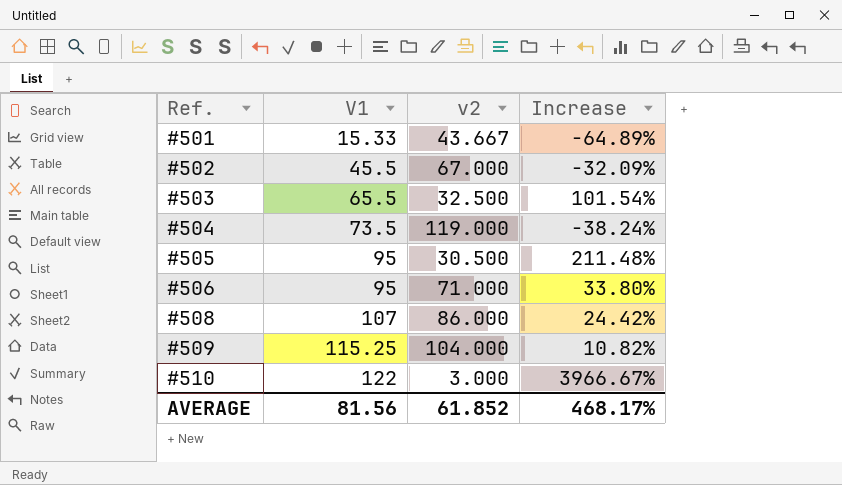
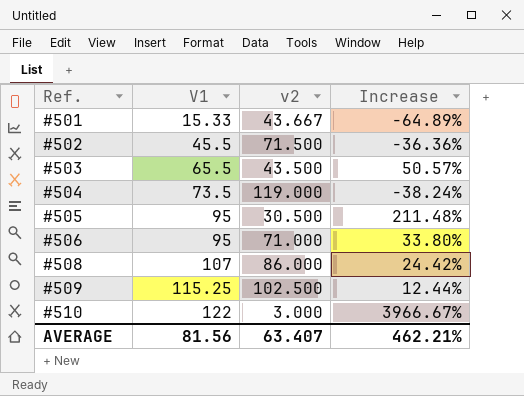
#502 | v2: 67.000 -> 71.500
#502 | Increase: -32.09% -> -36.36%
#503 | v2: 32.500 -> 43.500
#503 | Increase: 101.54% -> 50.57%
#509 | v2: 104.000 -> 102.500
#509 | Increase: 10.82% -> 12.44%
AVERAGE | v2: 61.852 -> 63.407
AVERAGE | Increase: 468.17% -> 462.21%

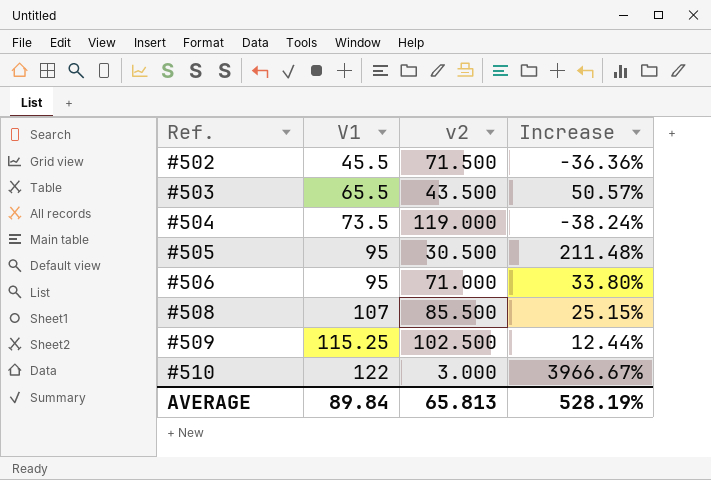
row #501: 15.33 | 43.667 | -64.89% -> none
#508 | v2: 86.000 -> 85.500
#508 | Increase: 24.42% -> 25.15%
AVERAGE | V1: 81.56 -> 89.84
AVERAGE | v2: 63.407 -> 65.813
AVERAGE | Increase: 462.21% -> 528.19%

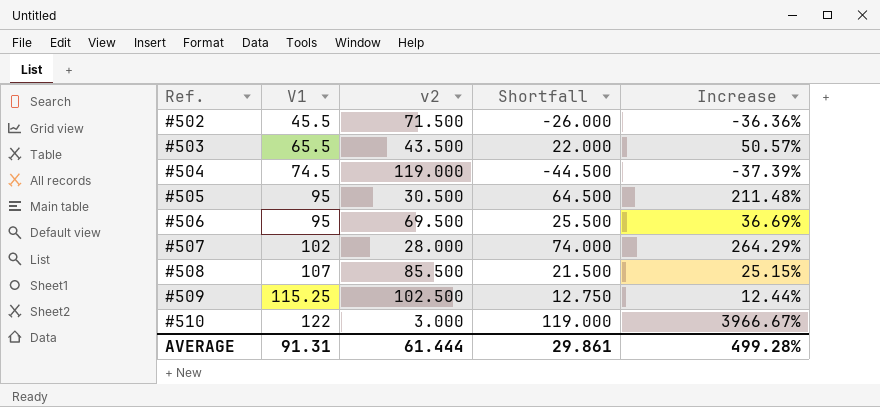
column Shortfall | formula: none -> [V1] - [v2]
#504 | V1: 73.5 -> 74.5
#504 | Increase: -38.24% -> -37.39%
#506 | v2: 71.000 -> 69.500
#506 | Increase: 33.80% -> 36.69%
row #507: none -> 102 | 28.000 | 74.000 | 264.29%
AVERAGE | V1: 89.84 -> 91.31
AVERAGE | v2: 65.813 -> 61.444
AVERAGE | Increase: 528.19% -> 499.28%

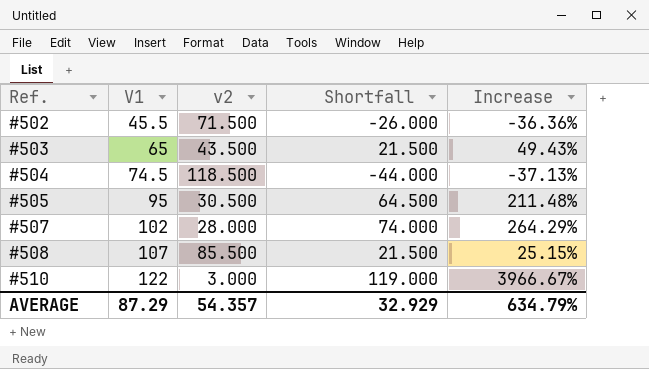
row #506: 95 | 69.500 | 25.500 | 36.69% -> none
row #509: 115.25 | 102.500 | 12.750 | 12.44% -> none
#503 | V1: 65.5 -> 65
#503 | Shortfall: 22.000 -> 21.500
#503 | Increase: 50.57% -> 49.43%
#504 | v2: 119.000 -> 118.500
#504 | Shortfall: -44.500 -> -44.000
#504 | Increase: -37.39% -> -37.13%
AVERAGE | V1: 91.31 -> 87.29
AVERAGE | v2: 61.444 -> 54.357
AVERAGE | Shortfall: 29.861 -> 32.929
AVERAGE | Increase: 499.28% -> 634.79%

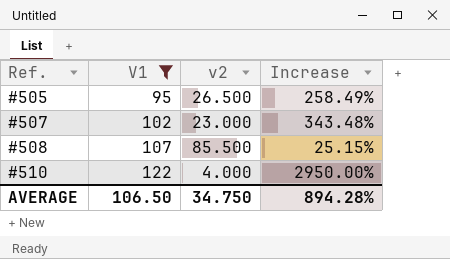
filter: none -> V1 >= 95
column Shortfall | formula: [V1] - [v2] -> none
#505 | v2: 30.500 -> 26.500
#505 | Increase: 211.48% -> 258.49%
#507 | v2: 28.000 -> 23.000
#507 | Increase: 264.29% -> 343.48%
#510 | v2: 3.000 -> 4.000
#510 | Increase: 3966.67% -> 2950.00%
AVERAGE | V1: 87.29 -> 106.50
AVERAGE | v2: 54.357 -> 34.750
AVERAGE | Increase: 634.79% -> 894.28%

